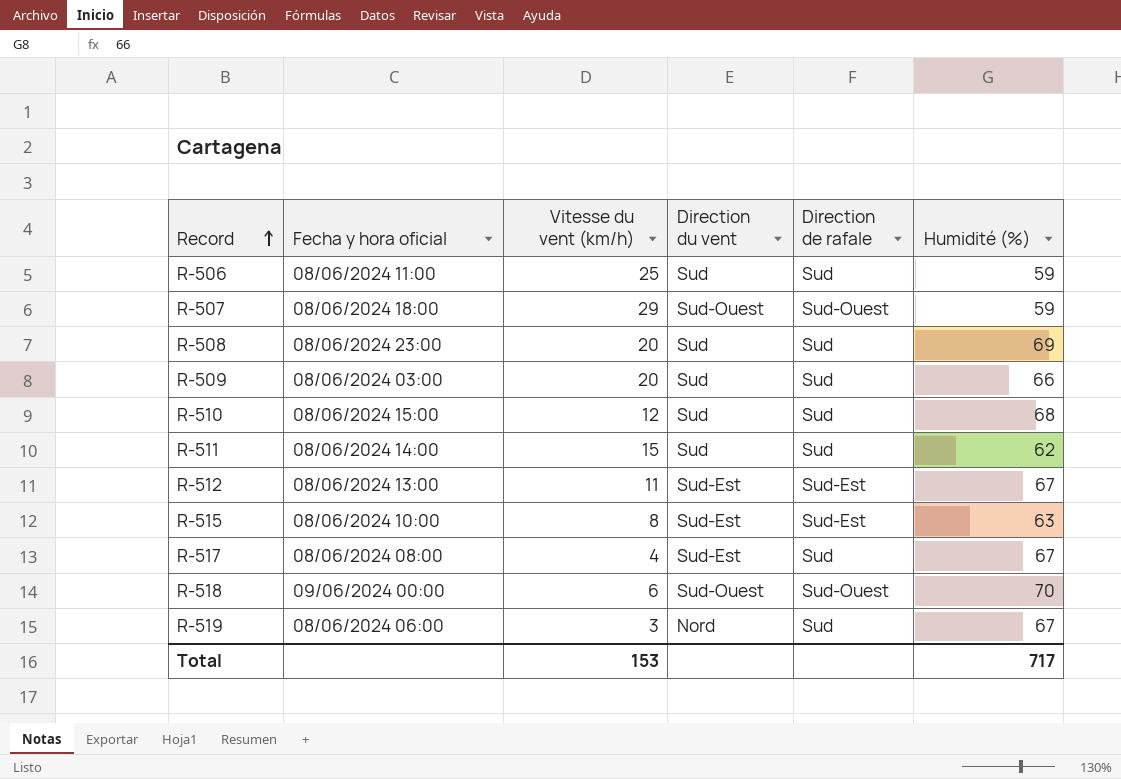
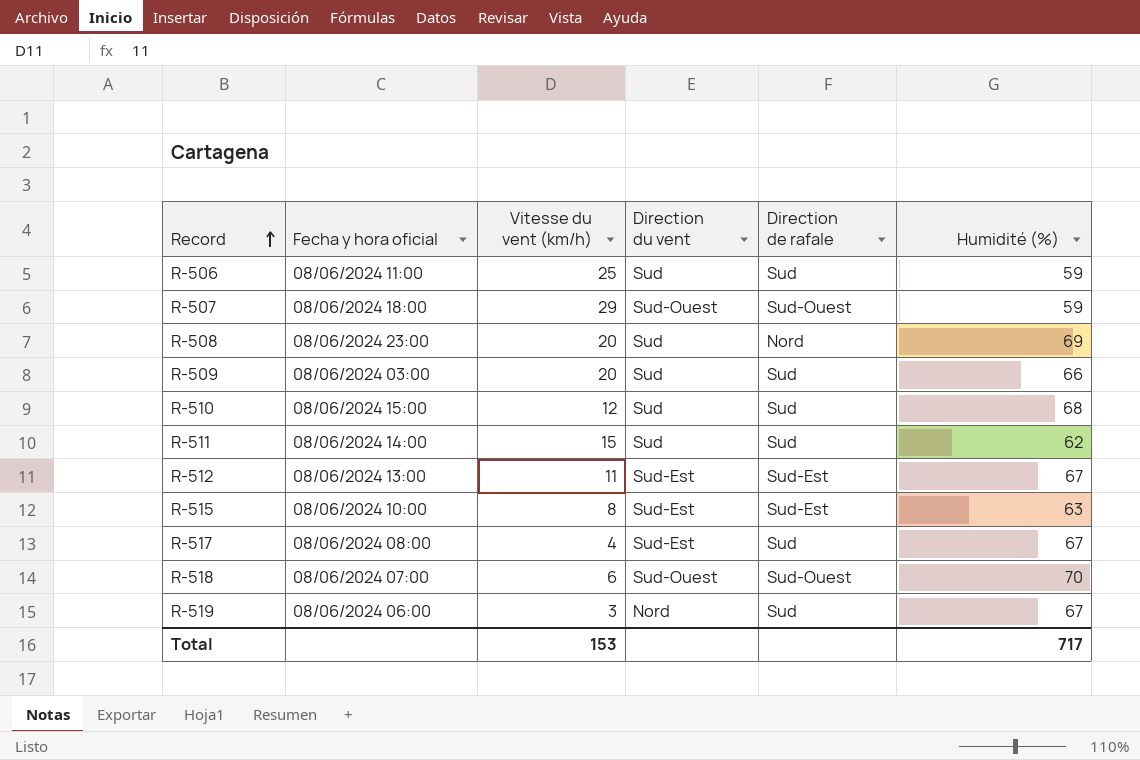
R-508 | Direction de rafale: Sud -> Nord
R-518 | Fecha y hora oficial: 09/06/2024 00:00 -> 08/06/2024 07:00

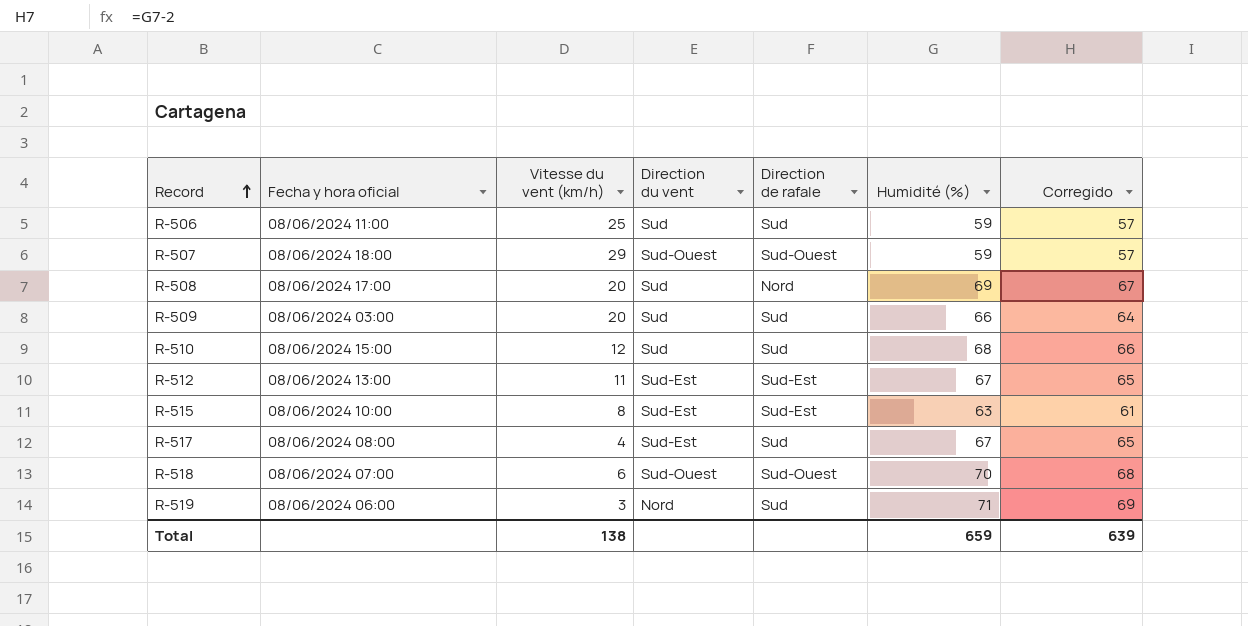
column Corregido | formula: none -> [Humidité (%)] - 2
row R-511: 08/06/2024 14:00 | 15 | Sud | Sud | 62 -> none
R-508 | Fecha y hora oficial: 08/06/2024 23:00 -> 08/06/2024 17:00
R-519 | Humidité (%): 67 -> 71
Total | Vitesse du vent (km/h): 153 -> 138
Total | Humidité (%): 717 -> 659

